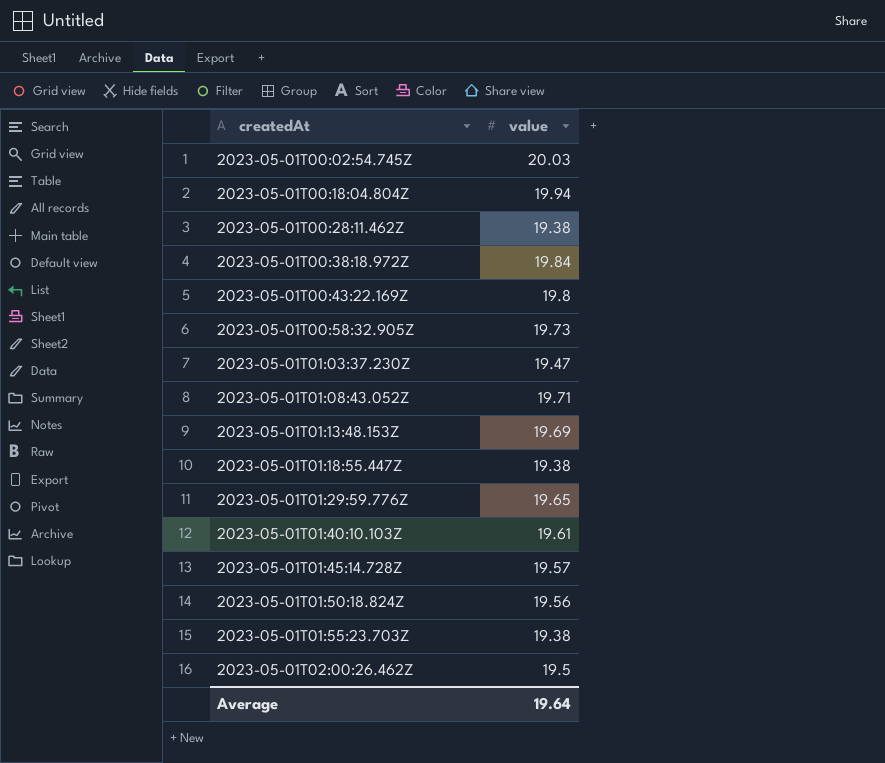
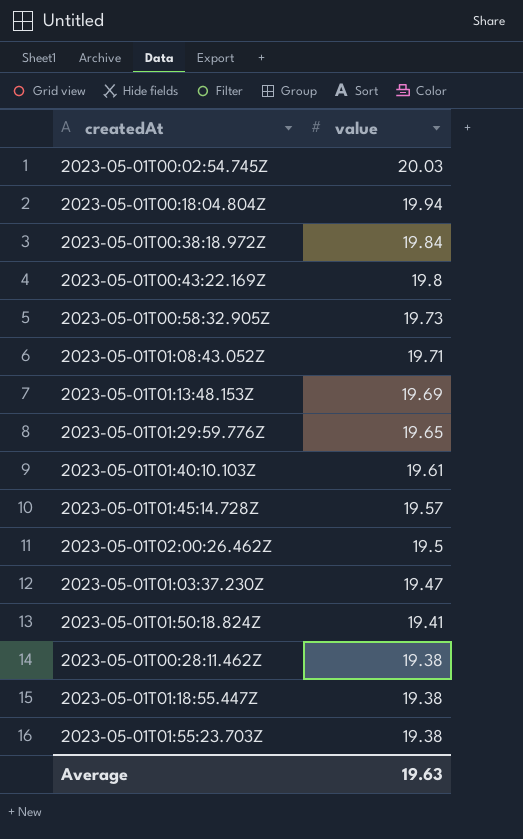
row order: createdAt ascending -> value descending
2023-05-01T01:50:18.824Z | value: 19.56 -> 19.41
Average | value: 19.64 -> 19.63

